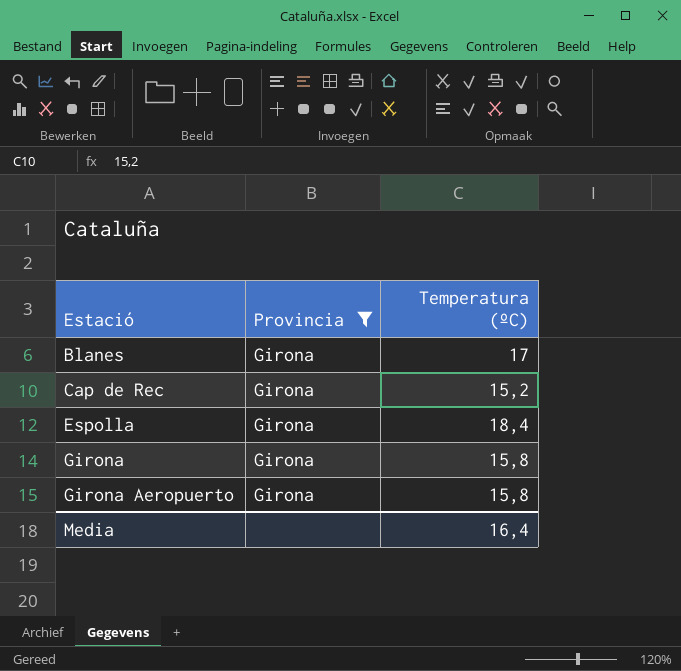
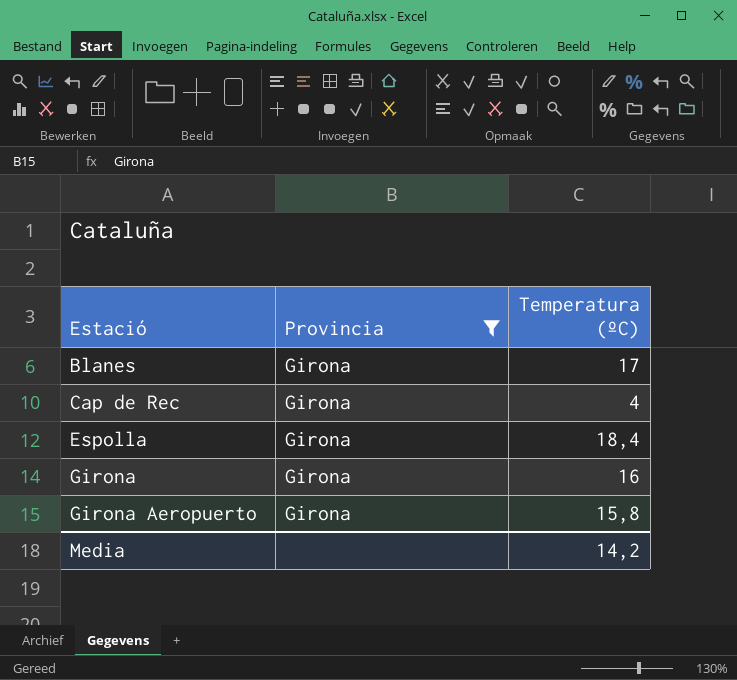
Cap de Rec | Temperatura (ºC): 15,2 -> 4
Girona | Temperatura (ºC): 15,8 -> 16
Media | Temperatura (ºC): 16,4 -> 14,2

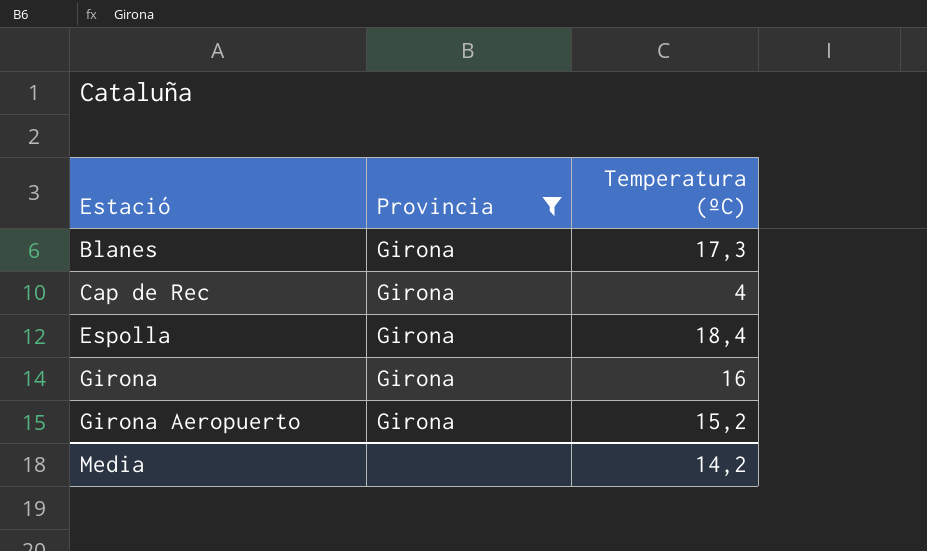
Blanes | Temperatura (ºC): 17 -> 17,3
Girona Aeropuerto | Temperatura (ºC): 15,8 -> 15,2

